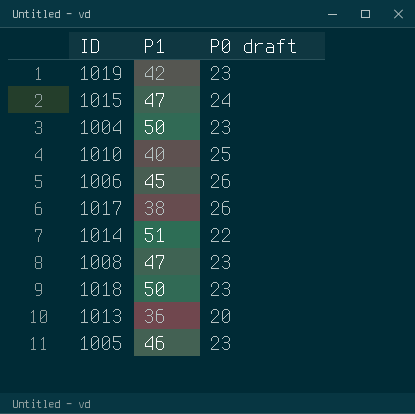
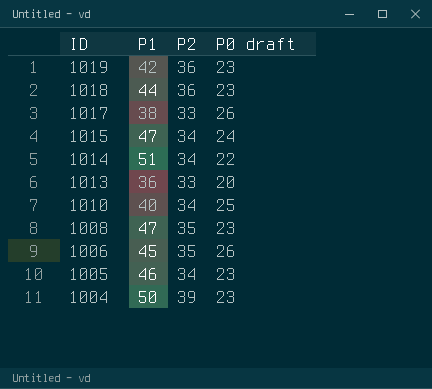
row order: none -> ID descending
column P2 | position: none -> 3
1018 | P1: 50 -> 44

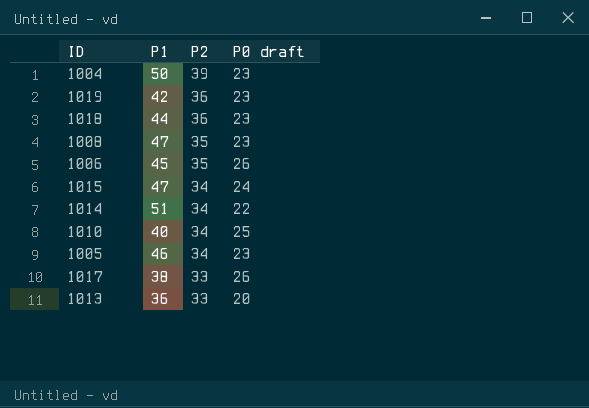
row order: ID descending -> P2 descending

